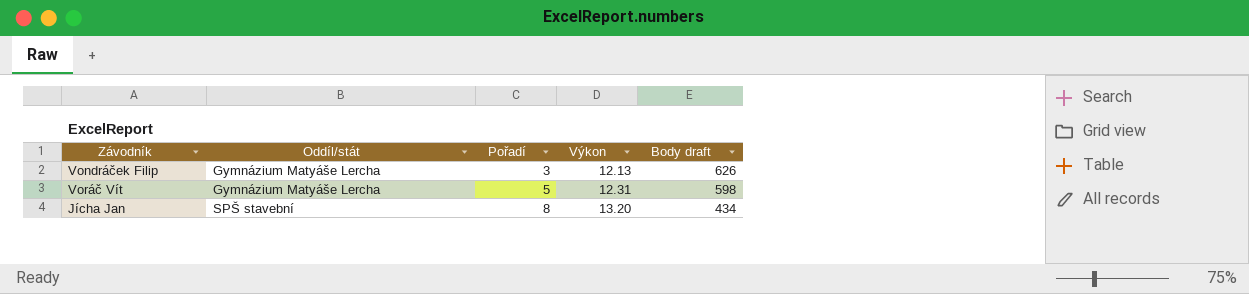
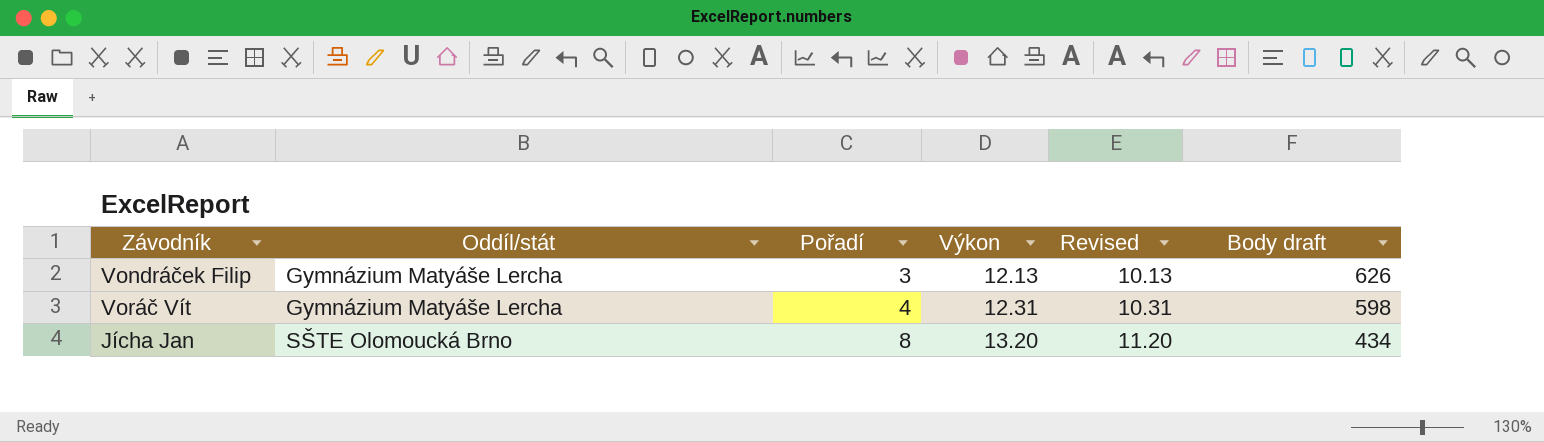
column Revised | formula: none -> [Výkon] - 2
Voráč Vít | Pořadí: 5 -> 4
Jícha Jan | Oddíl/stát: SPŠ stavební -> SŠTE Olomoucká Brno

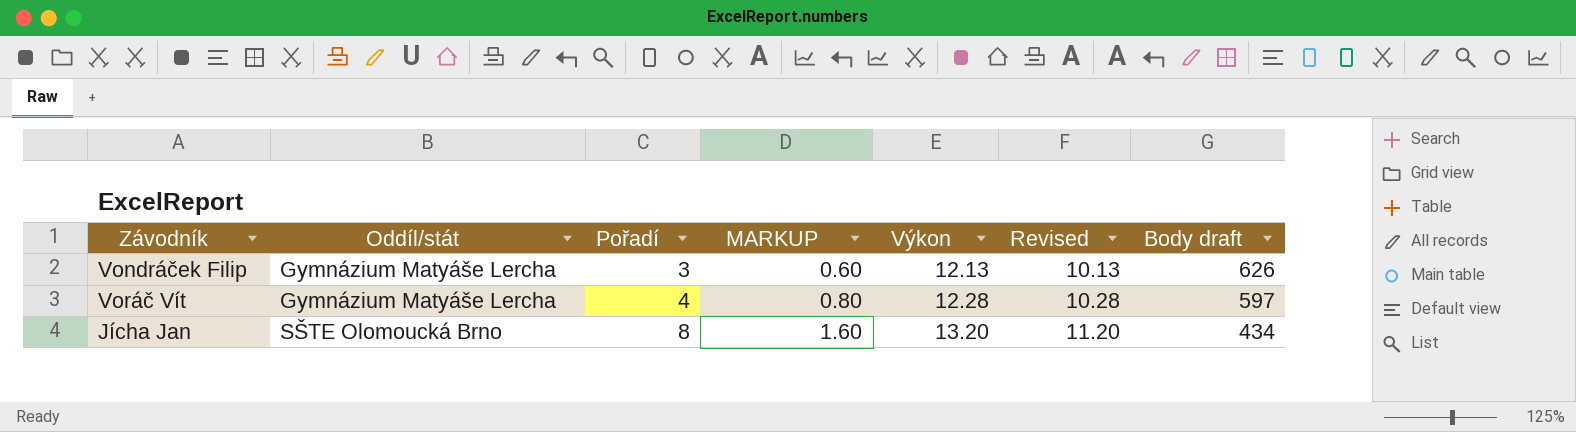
column MARKUP | formula: none -> [Pořadí] * 0.2
Voráč Vít | Výkon: 12.31 -> 12.28
Voráč Vít | Revised: 10.31 -> 10.28
Voráč Vít | Body draft: 598 -> 597

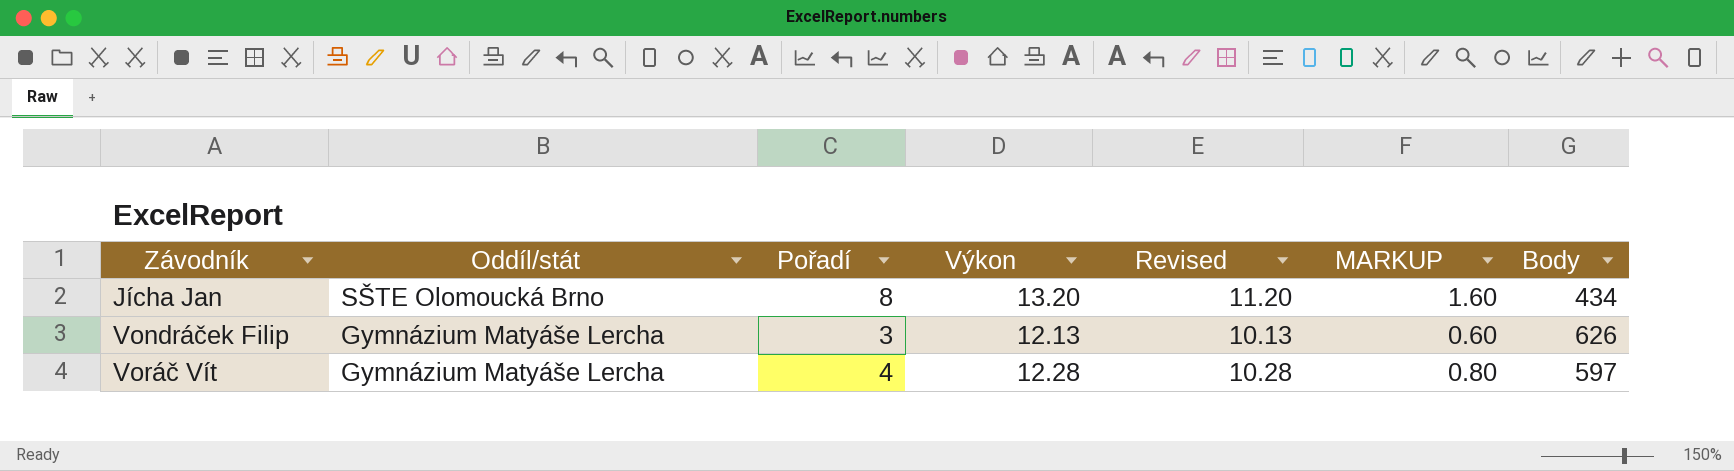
row order: Oddíl/stát ascending -> Závodník ascending
column MARKUP | position: 4 -> 6
column name: Body draft -> Body

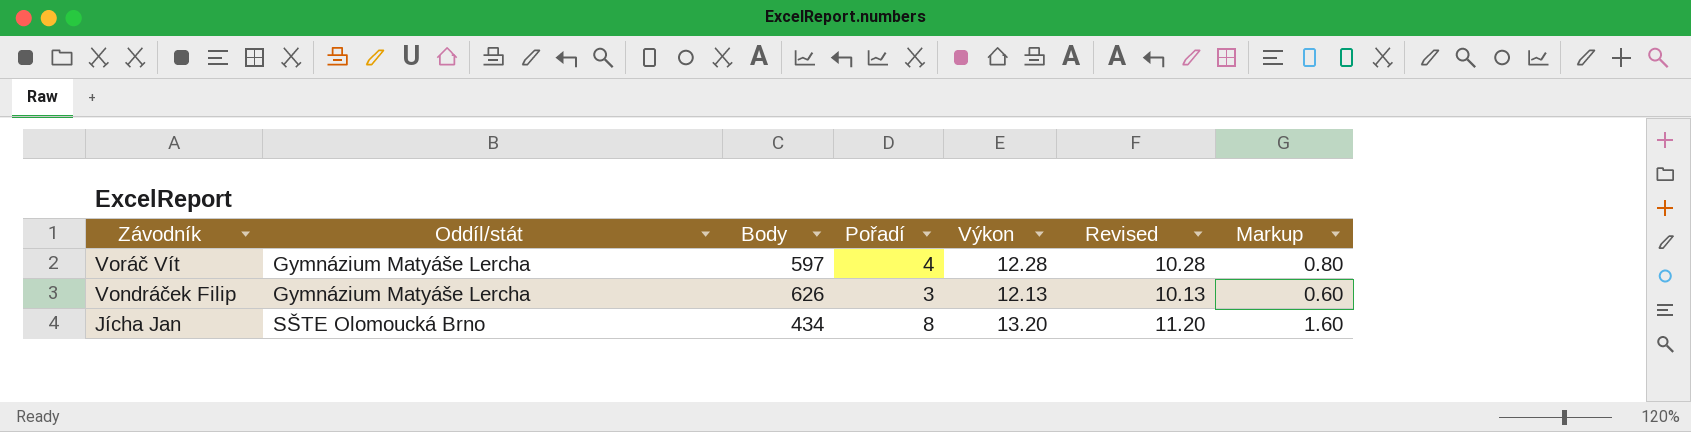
row order: Závodník ascending -> Závodník descending
column Body | position: 7 -> 3
column name: MARKUP -> Markup

